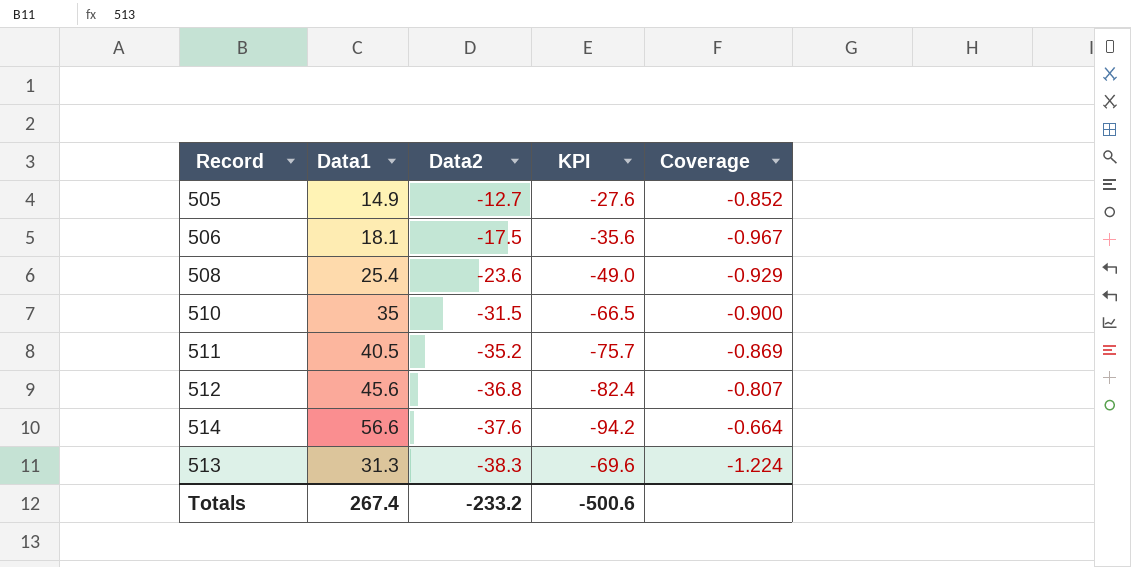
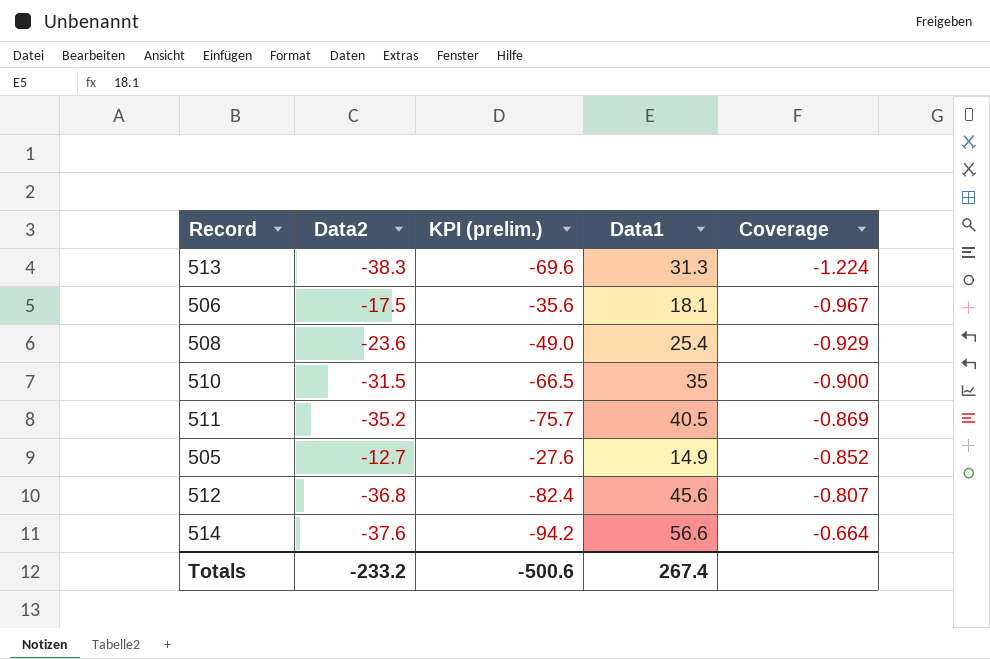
row order: Data2 descending -> Coverage ascending
column name: KPI -> KPI (prelim.)
column Data1 | position: 2 -> 4

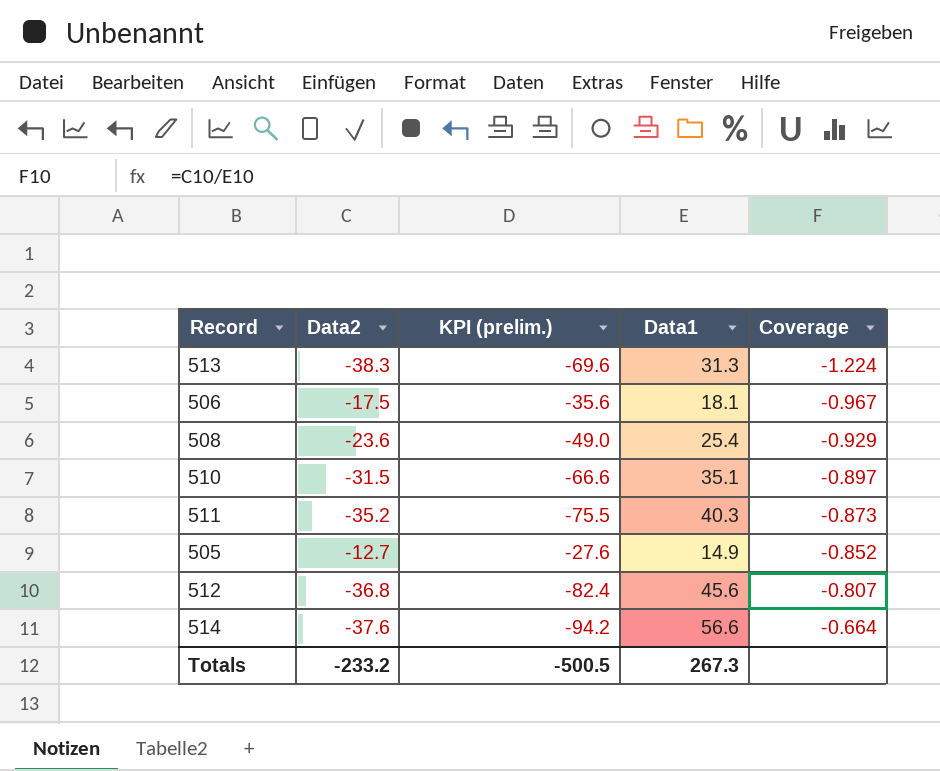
510 | KPI (prelim.): -66.5 -> -66.6
510 | Data1: 35 -> 35.1
510 | Coverage: -0.900 -> -0.897
511 | KPI (prelim.): -75.7 -> -75.5
511 | Data1: 40.5 -> 40.3
511 | Coverage: -0.869 -> -0.873
Totals | KPI (prelim.): -500.6 -> -500.5
Totals | Data1: 267.4 -> 267.3

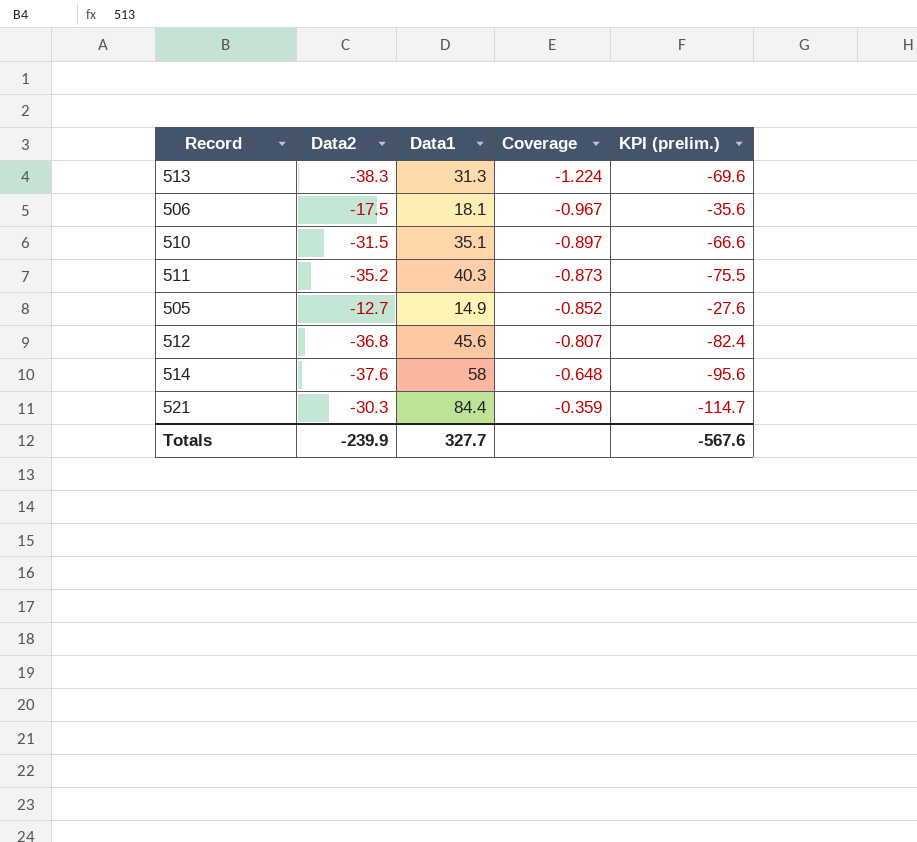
column KPI (prelim.) | position: 3 -> 5
row 508: -23.6 | -49.0 | 25.4 | -0.929 -> none
514 | Data1: 56.6 -> 58
514 | Coverage: -0.664 -> -0.648
514 | KPI (prelim.): -94.2 -> -95.6
row 521: none -> -30.3 | 84.4 | -0.359 | -114.7
Totals | Data2: -233.2 -> -239.9
Totals | Data1: 267.3 -> 327.7
Totals | KPI (prelim.): -500.5 -> -567.6

